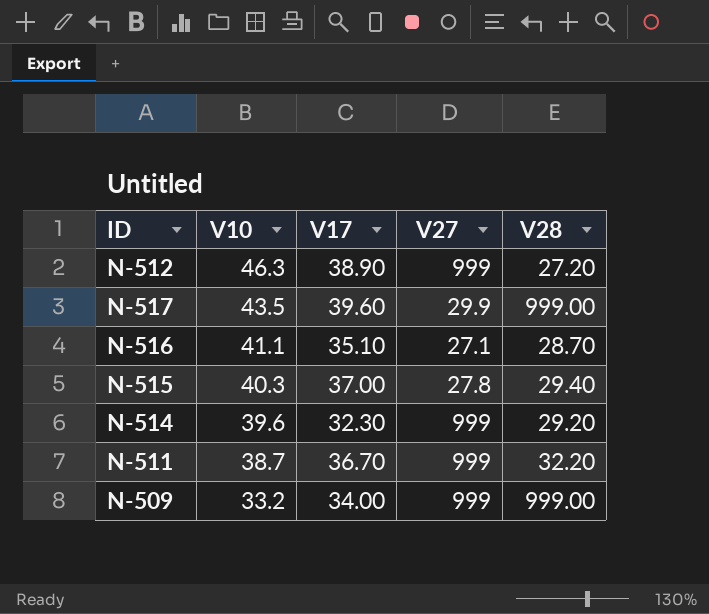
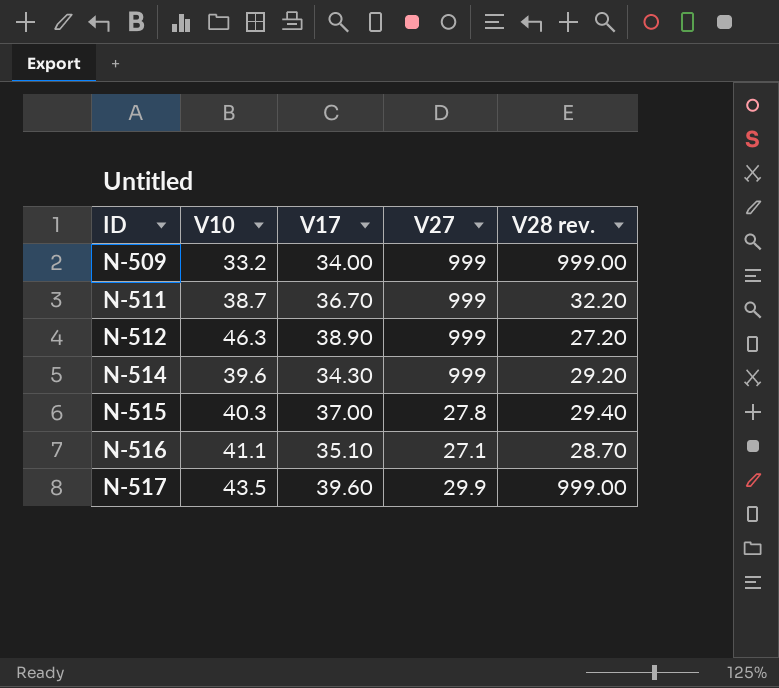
row order: V10 descending -> ID ascending
column name: V28 -> V28 rev.
N-514 | V17: 32.30 -> 34.30

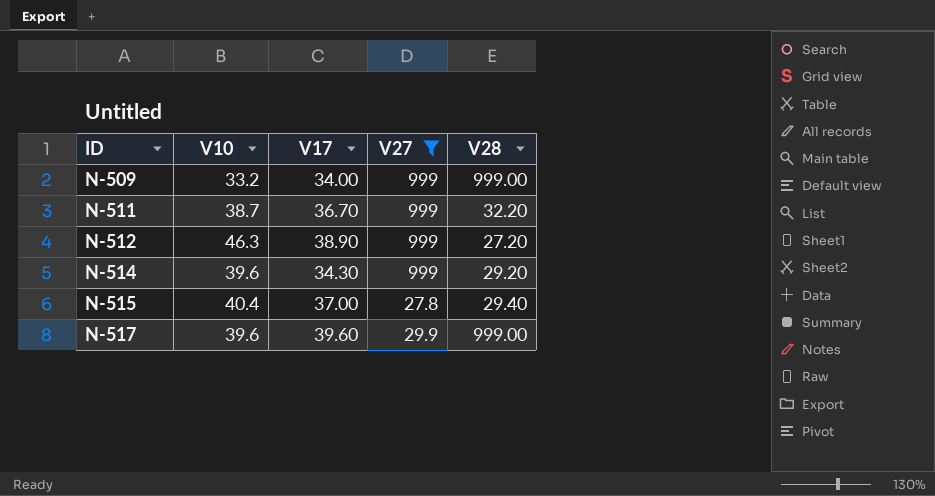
filter: none -> V27 != 27.1
column name: V28 rev. -> V28
N-515 | V10: 40.3 -> 40.4
N-517 | V10: 43.5 -> 39.6

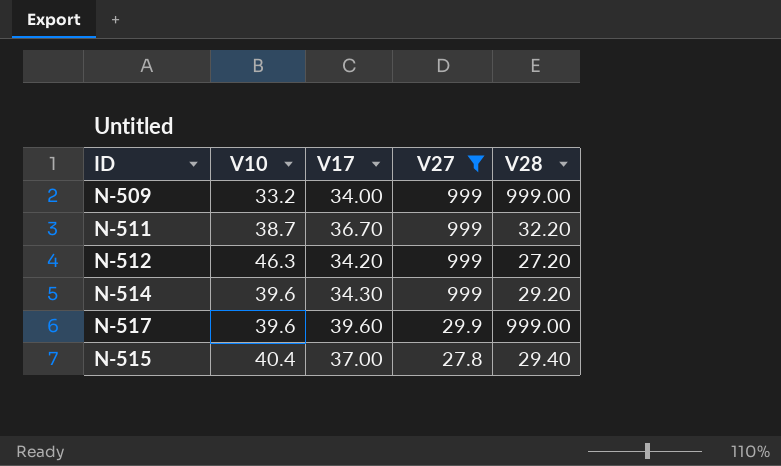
row order: ID ascending -> V27 descending
N-512 | V17: 38.90 -> 34.20

